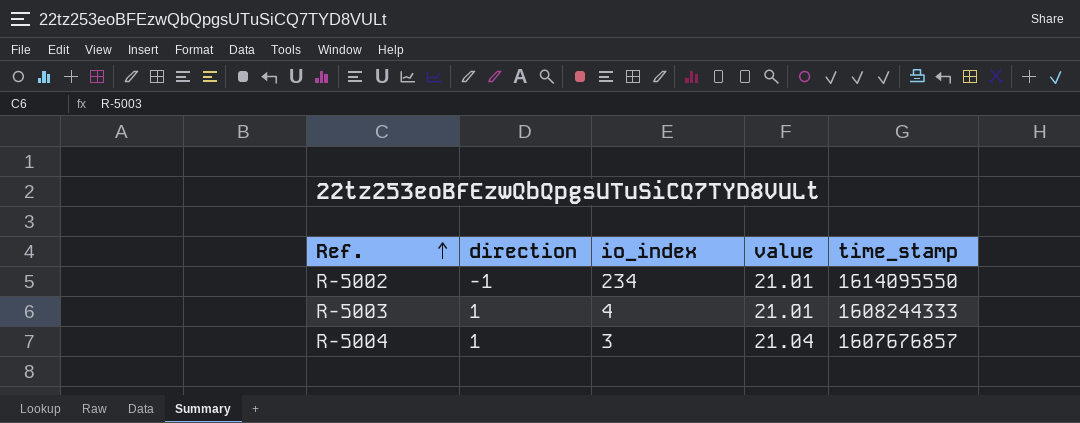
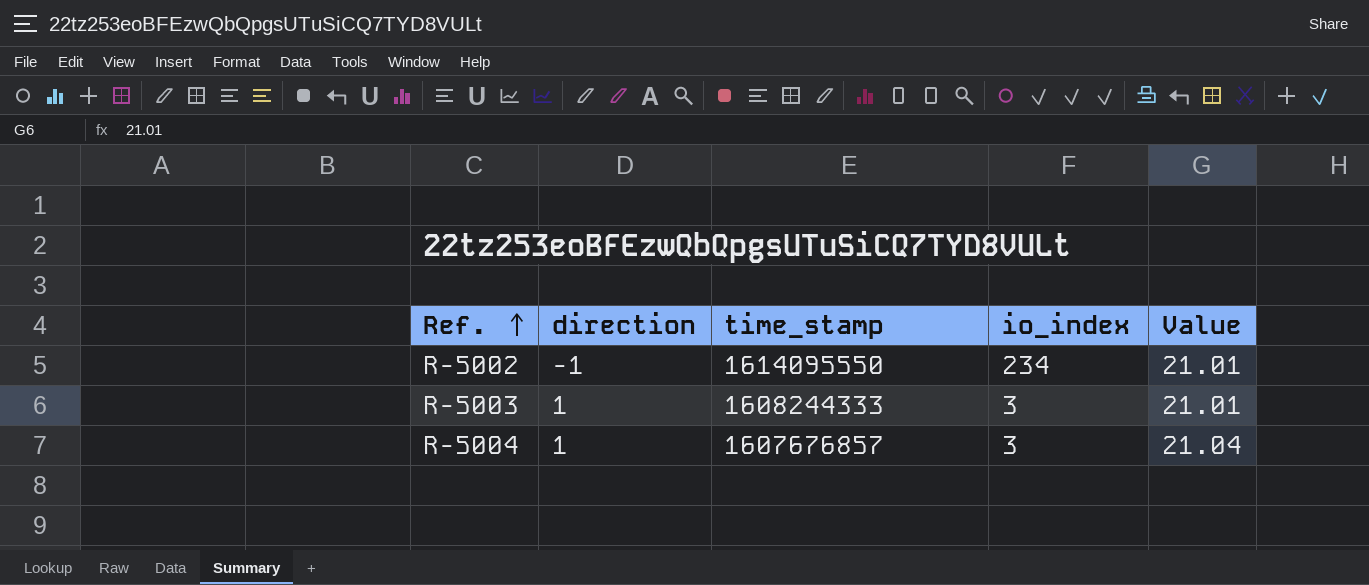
column time_stamp | position: 5 -> 3
column name: value -> Value
R-5003 | io_index: 4 -> 3

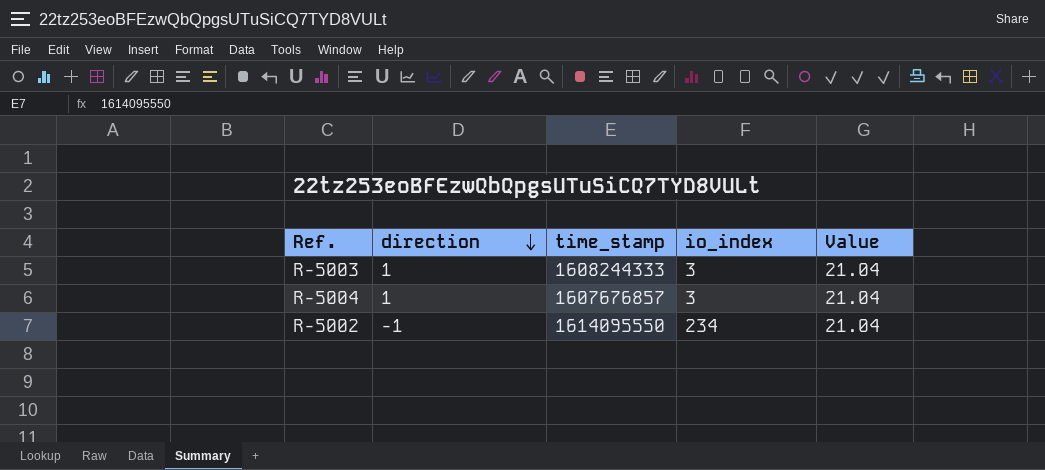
row order: Ref. ascending -> direction descending
R-5003 | Value: 21.01 -> 21.04
R-5002 | Value: 21.01 -> 21.04

